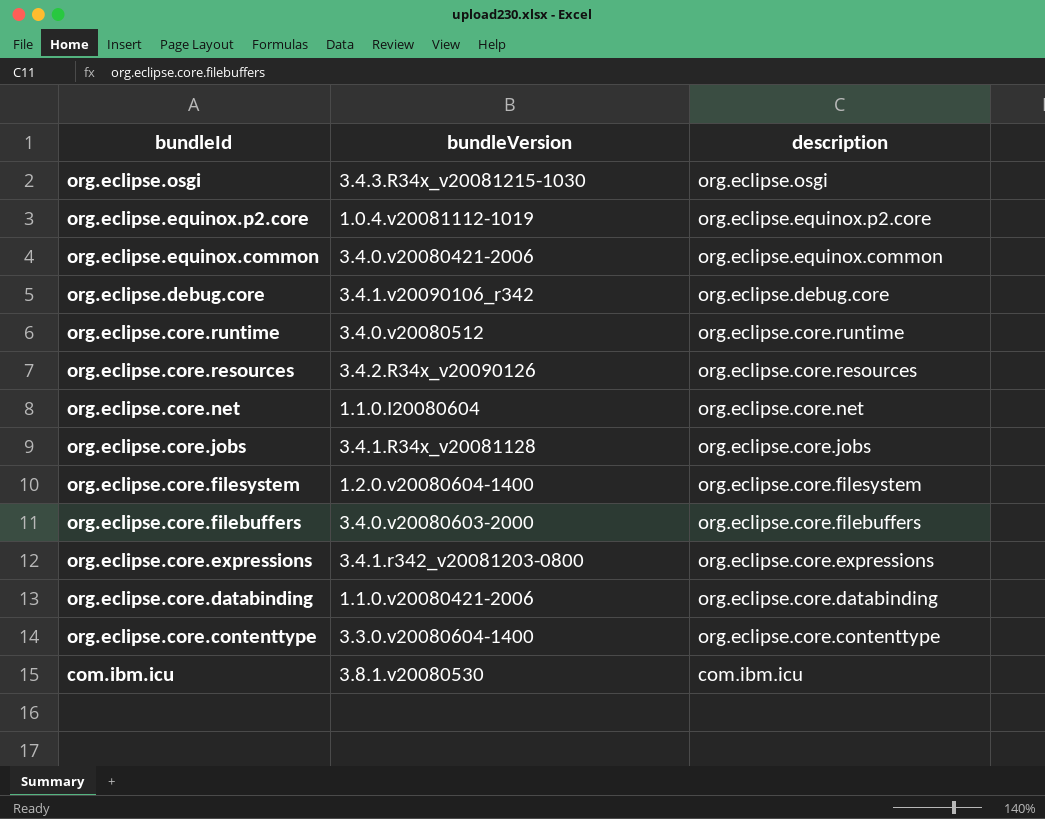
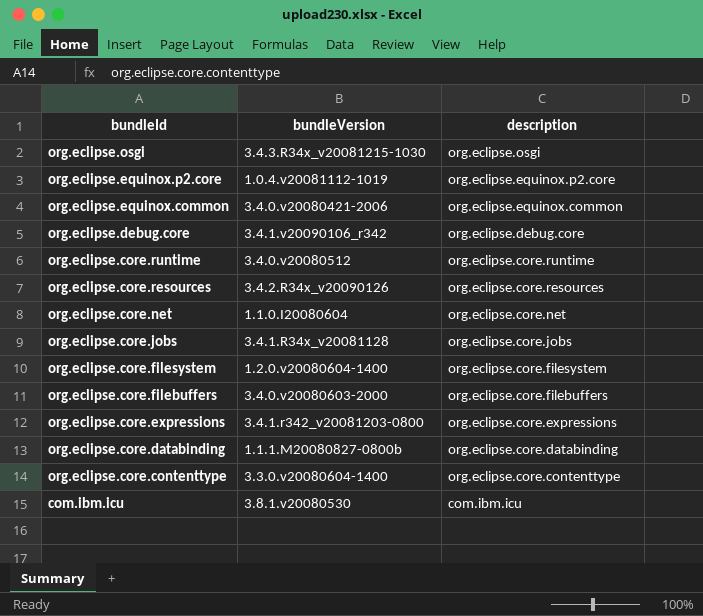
org.eclipse.core.databinding | bundleVersion: 1.1.0.v20080421-2006 -> 1.1.1.M20080827-0800b

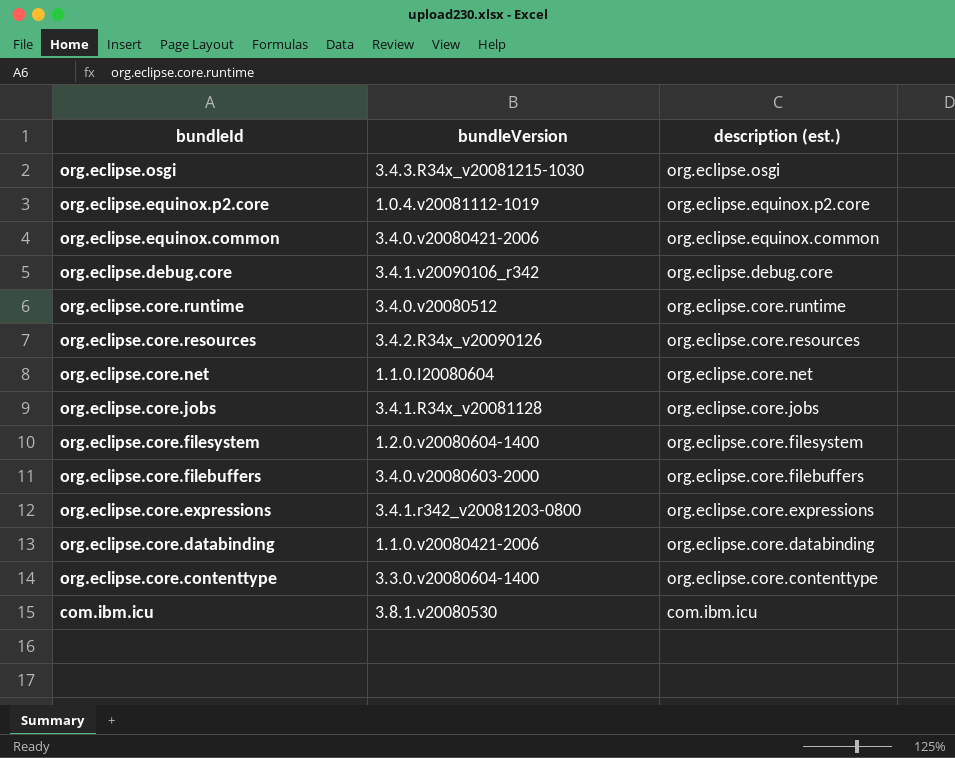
column name: description -> description (est.)
org.eclipse.core.databinding | bundleVersion: 1.1.1.M20080827-0800b -> 1.1.0.v20080421-2006

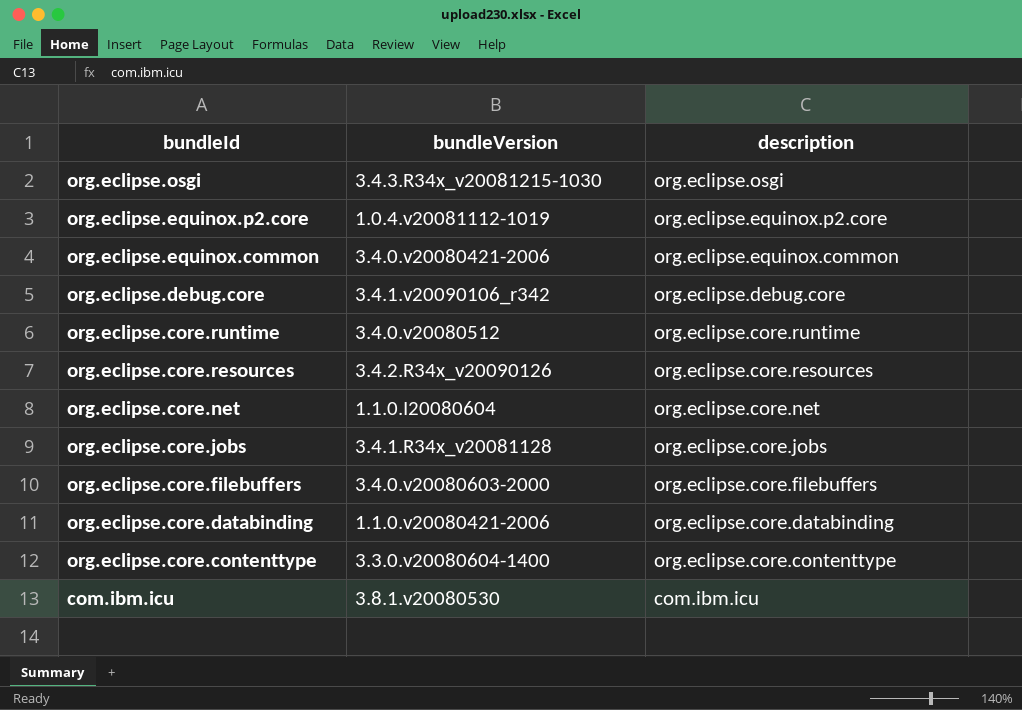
column name: description (est.) -> description
row org.eclipse.core.filesystem: 1.2.0.v20080604-1400 | org.eclipse.core.filesystem -> none
row org.eclipse.core.expressions: 3.4.1.r342_v20081203-0800 | org.eclipse.core.expressions -> none

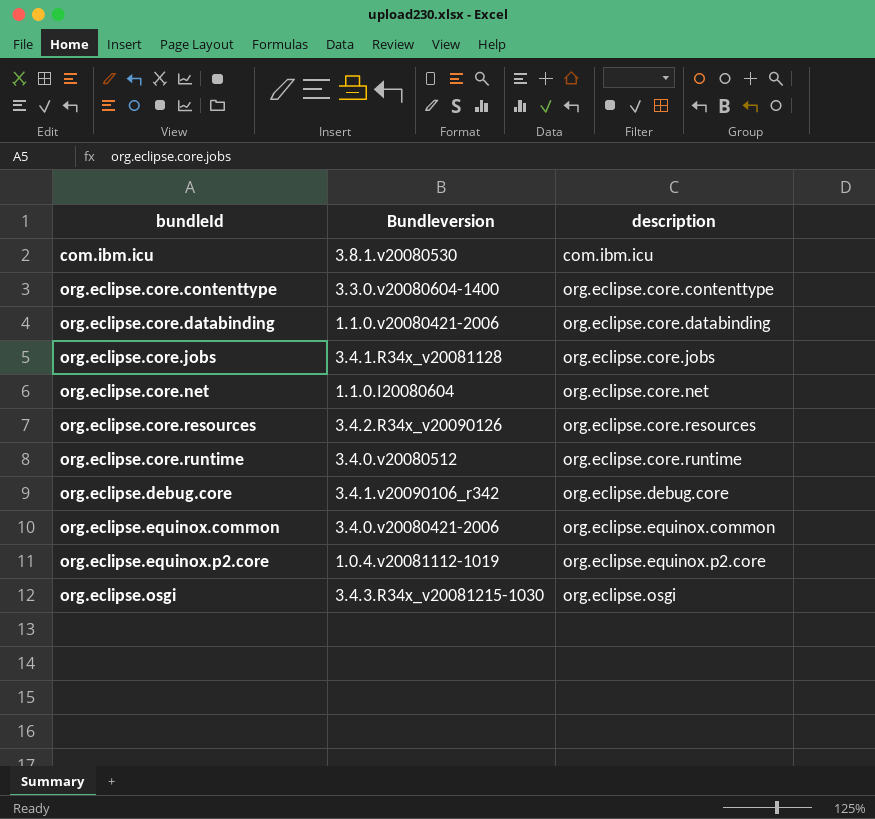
row order: bundleId descending -> bundleId ascending
column name: bundleVersion -> Bundleversion
row org.eclipse.core.filebuffers: 3.4.0.v20080603-2000 | org.eclipse.core.filebuffers -> none

